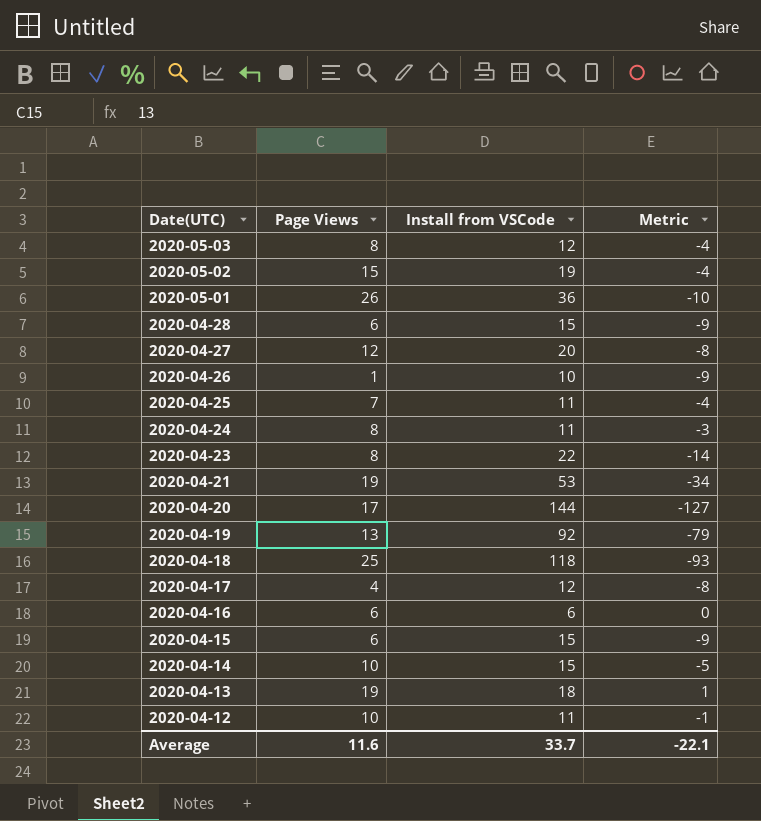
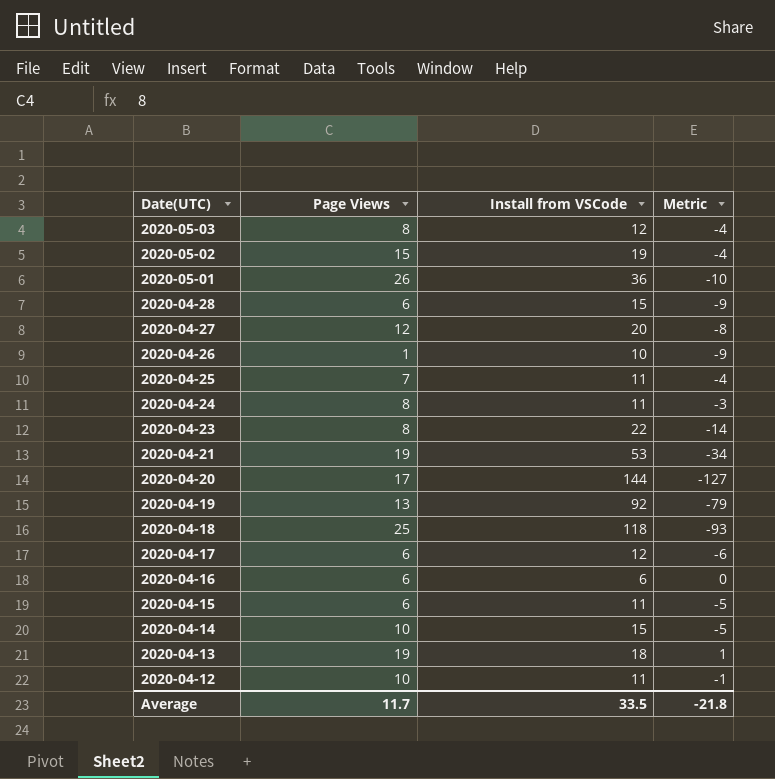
2020-04-17 | Page Views: 4 -> 6
2020-04-17 | Metric: -8 -> -6
2020-04-15 | Install from VSCode: 15 -> 11
2020-04-15 | Metric: -9 -> -5
Average | Page Views: 11.6 -> 11.7
Average | Install from VSCode: 33.7 -> 33.5
Average | Metric: -22.1 -> -21.8

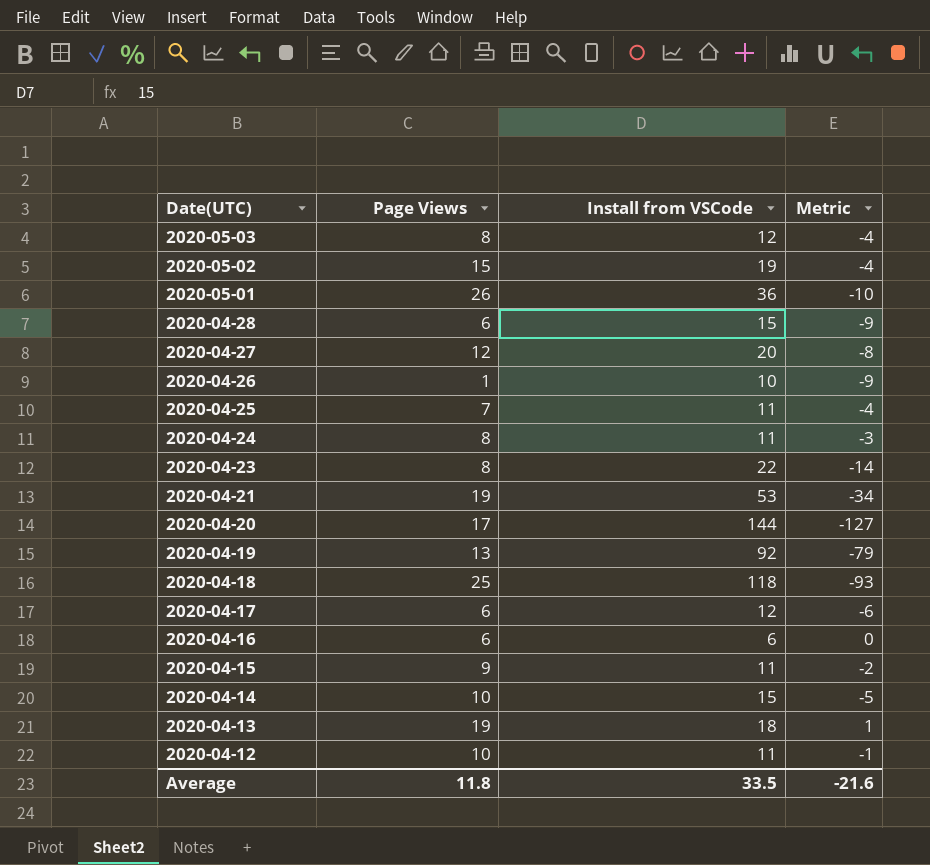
2020-04-15 | Page Views: 6 -> 9
2020-04-15 | Metric: -5 -> -2
Average | Page Views: 11.7 -> 11.8
Average | Metric: -21.8 -> -21.6

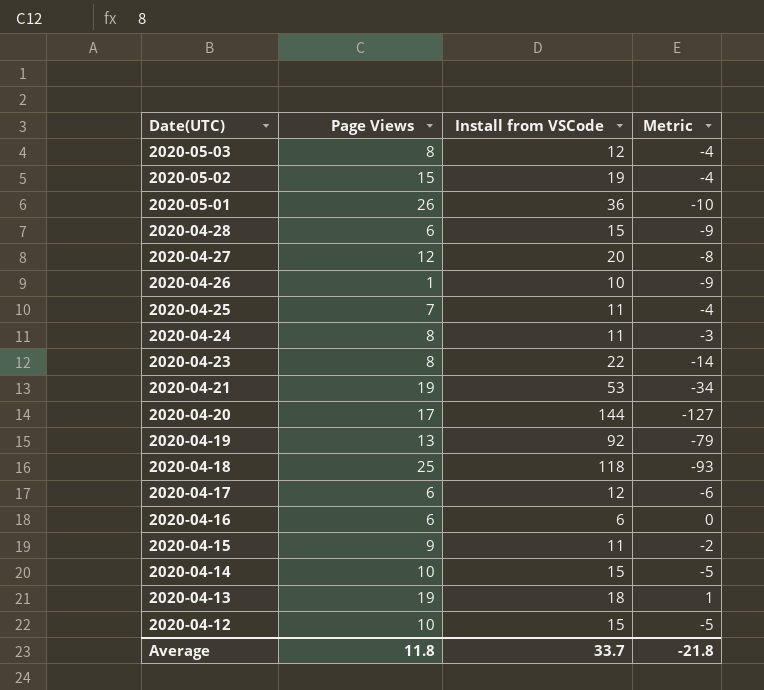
2020-04-12 | Install from VSCode: 11 -> 15
2020-04-12 | Metric: -1 -> -5
Average | Install from VSCode: 33.5 -> 33.7
Average | Metric: -21.6 -> -21.8

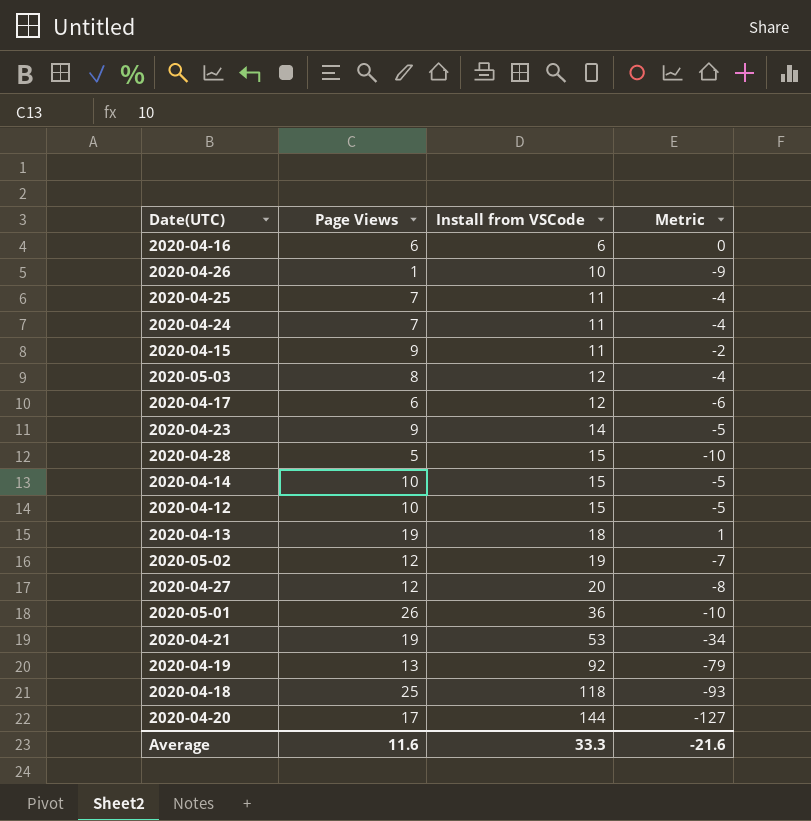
row order: Date(UTC) descending -> Install from VSCode ascending
2020-04-24 | Page Views: 8 -> 7
2020-04-24 | Metric: -3 -> -4
2020-04-23 | Page Views: 8 -> 9
2020-04-23 | Install from VSCode: 22 -> 14
2020-04-23 | Metric: -14 -> -5
2020-04-28 | Page Views: 6 -> 5
2020-04-28 | Metric: -9 -> -10
2020-05-02 | Page Views: 15 -> 12
2020-05-02 | Metric: -4 -> -7
Average | Page Views: 11.8 -> 11.6
Average | Install from VSCode: 33.7 -> 33.3
Average | Metric: -21.8 -> -21.6

